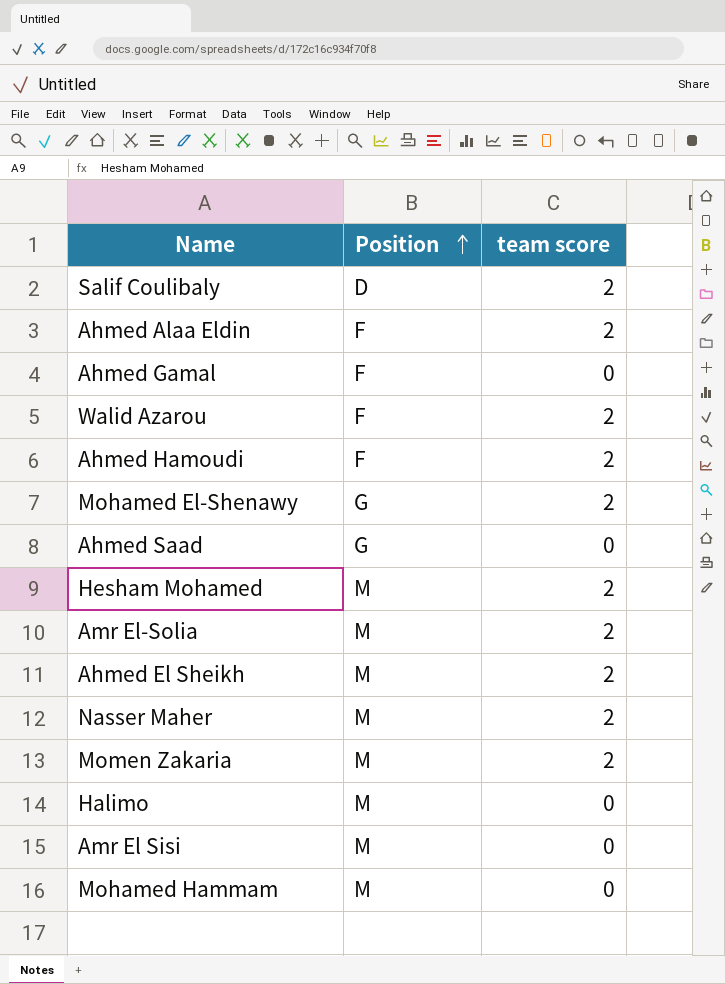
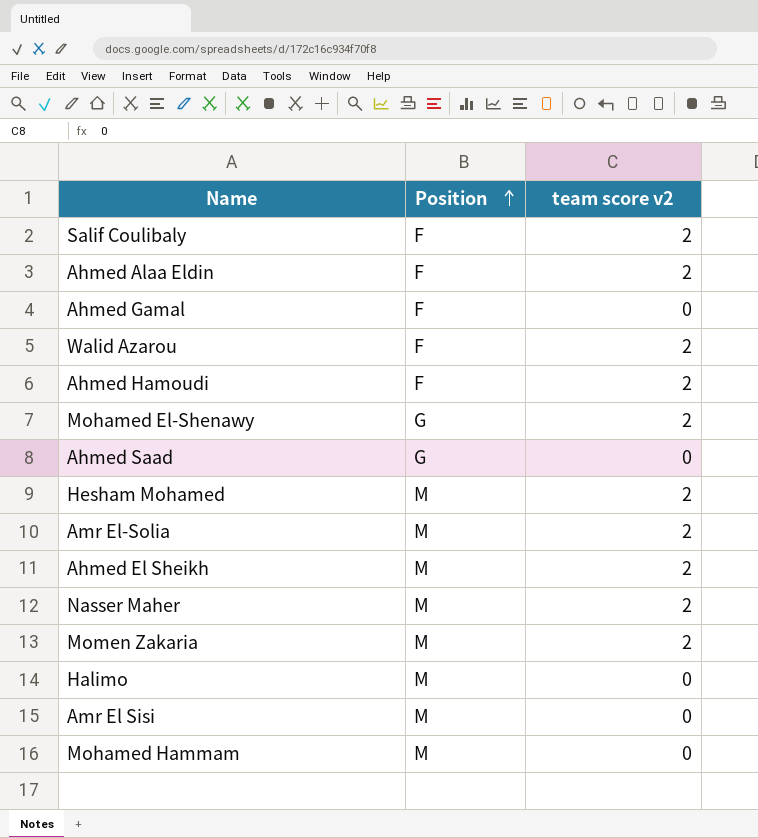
column name: team score -> team score v2
Salif Coulibaly | Position: D -> F

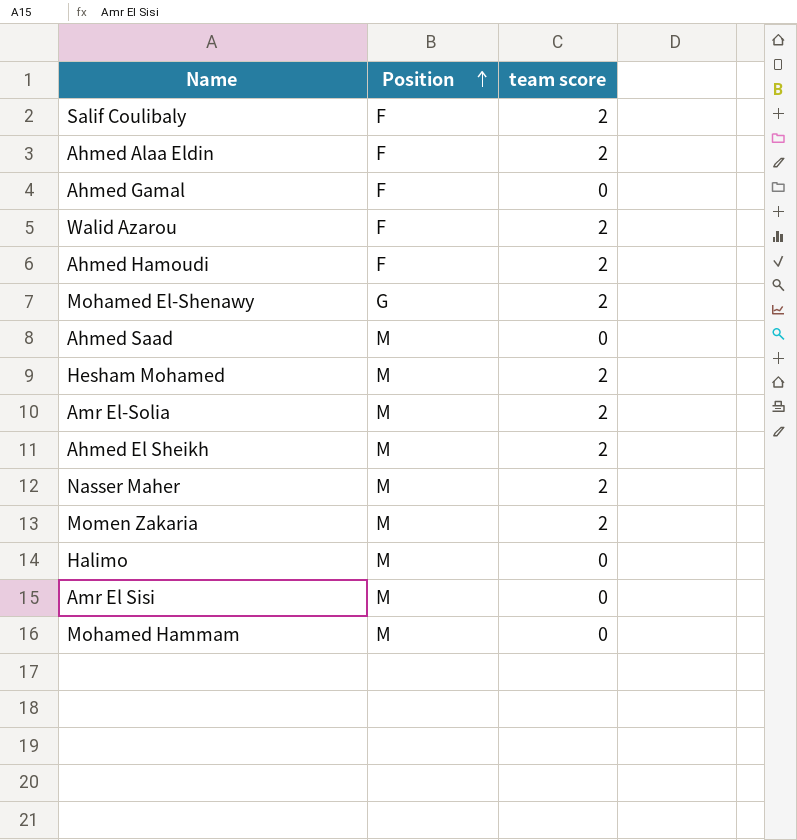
column name: team score v2 -> team score
Ahmed Saad | Position: G -> M

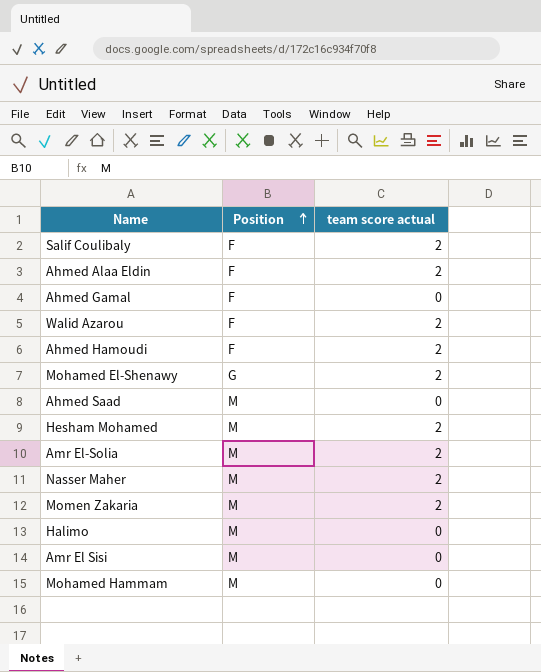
column name: team score -> team score actual
row Ahmed El Sheikh: M | 2 -> none

